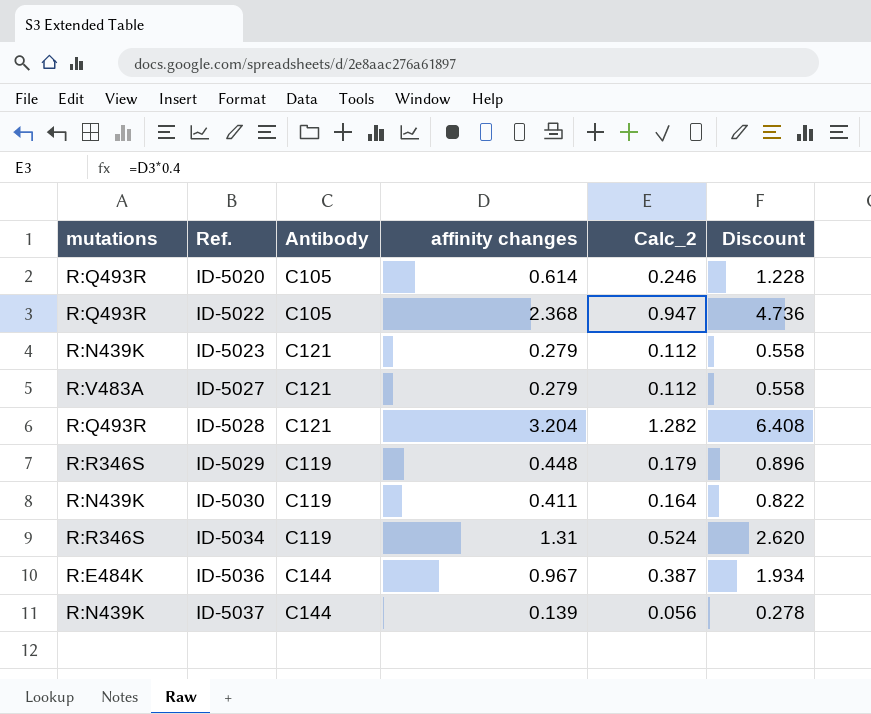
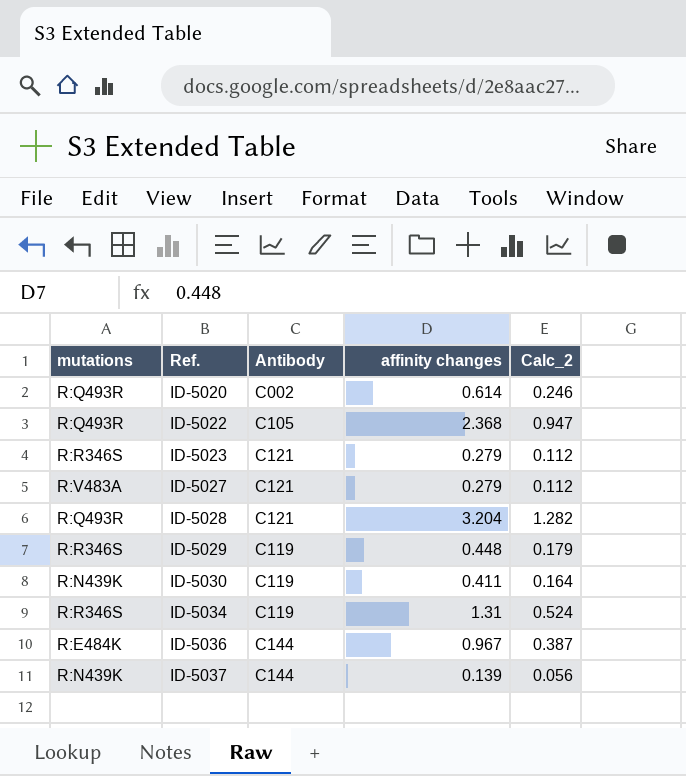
column Discount | formula: [affinity changes] * 2 -> none
ID-5020 | Antibody: C105 -> C002
ID-5023 | mutations: R:N439K -> R:R346S

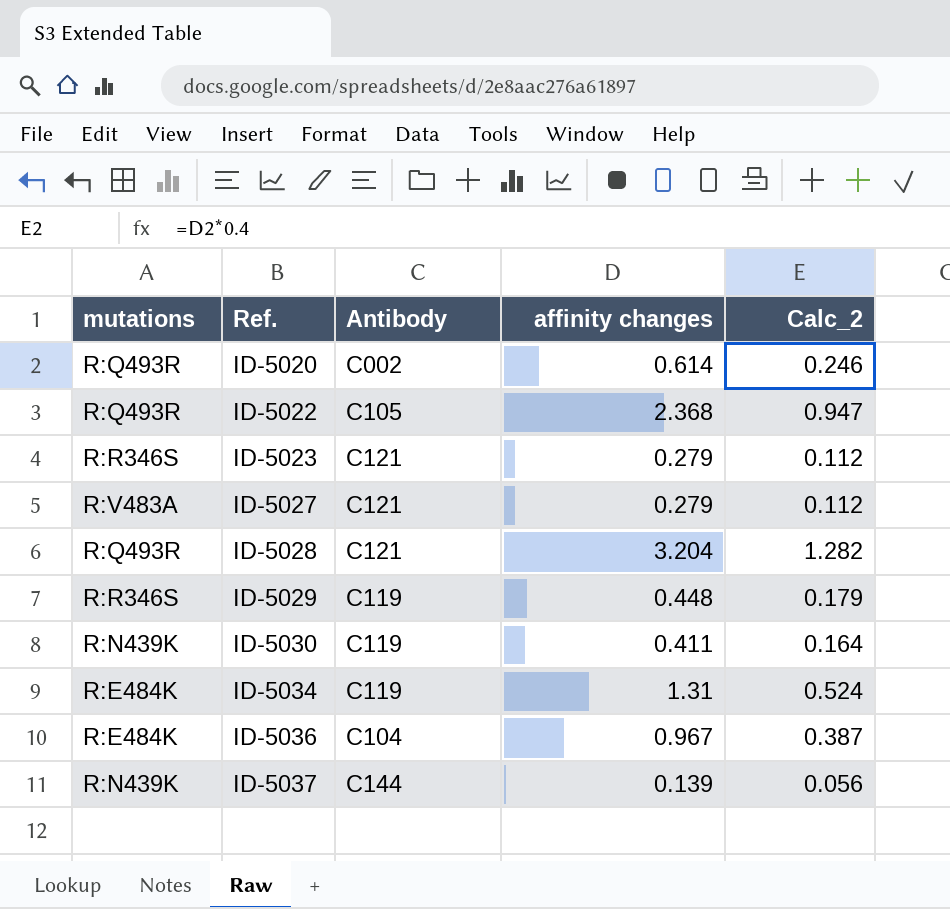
ID-5034 | mutations: R:R346S -> R:E484K
ID-5036 | Antibody: C144 -> C104

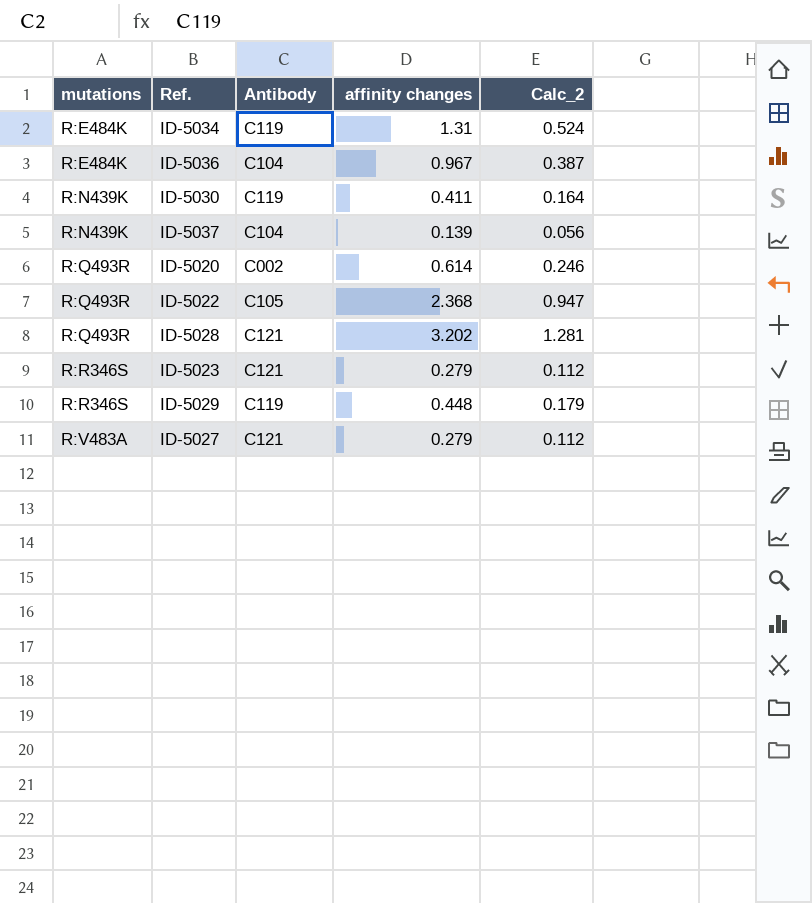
row order: Ref. ascending -> mutations ascending
ID-5037 | Antibody: C144 -> C104
ID-5028 | affinity changes: 3.204 -> 3.202
ID-5028 | Calc_2: 1.282 -> 1.281

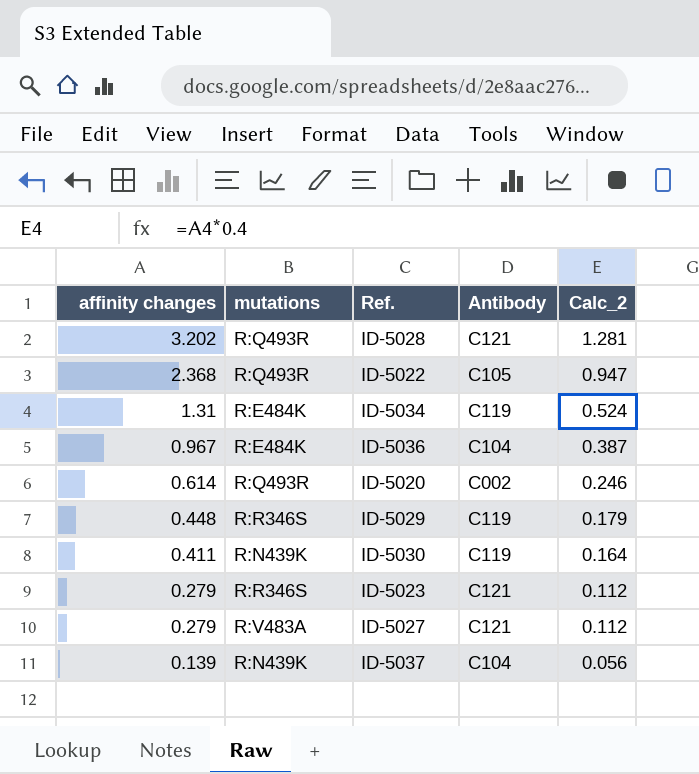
row order: mutations ascending -> affinity changes descending
column affinity changes | position: 4 -> 1

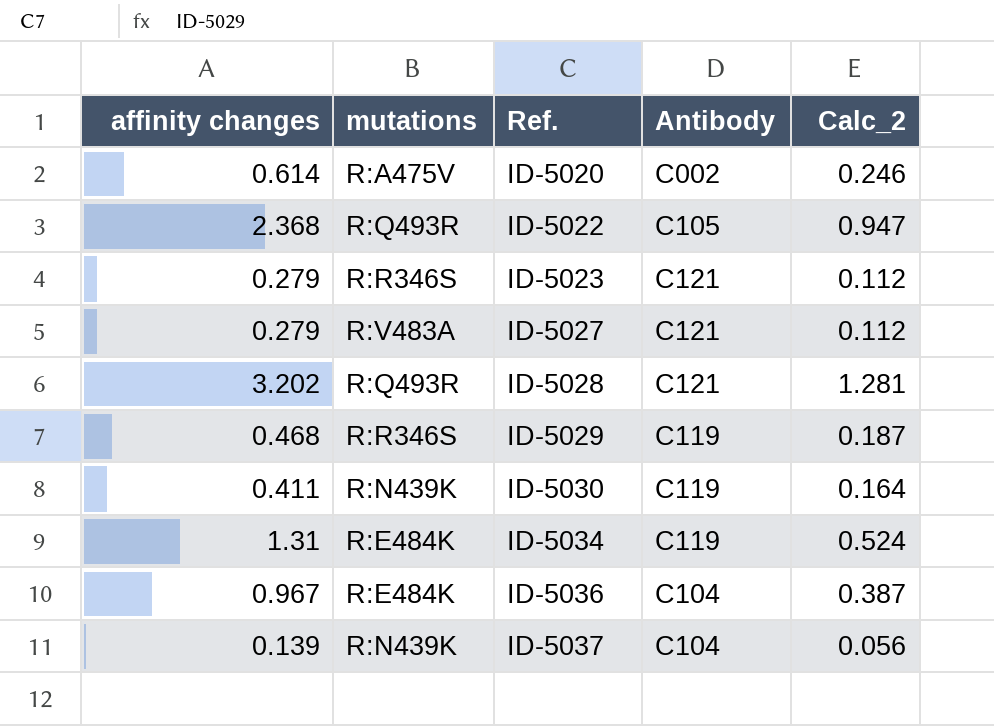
row order: affinity changes descending -> Ref. ascending
ID-5020 | mutations: R:Q493R -> R:A475V
ID-5029 | affinity changes: 0.448 -> 0.468
ID-5029 | Calc_2: 0.179 -> 0.187

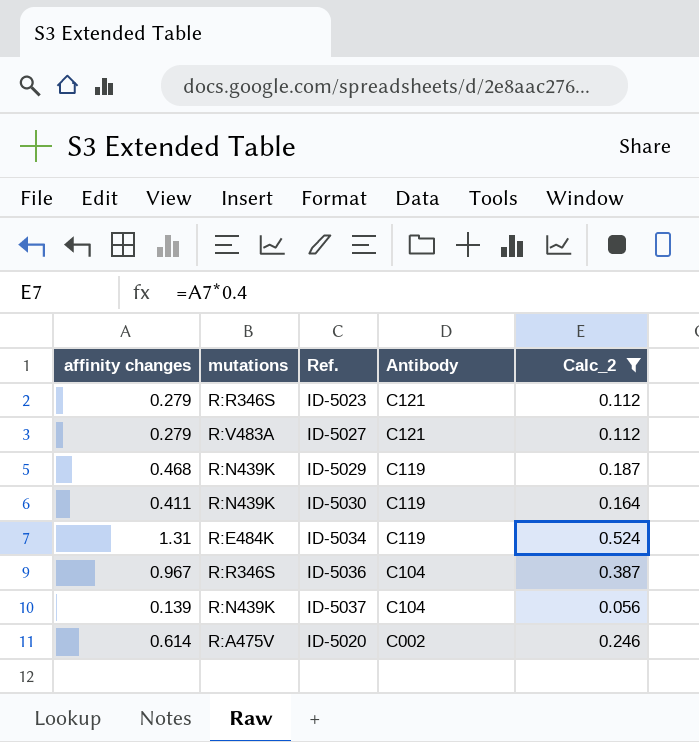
filter: none -> Calc_2 <= 0.524
row order: Ref. ascending -> Antibody descending
ID-5029 | mutations: R:R346S -> R:N439K
ID-5036 | mutations: R:E484K -> R:R346S

